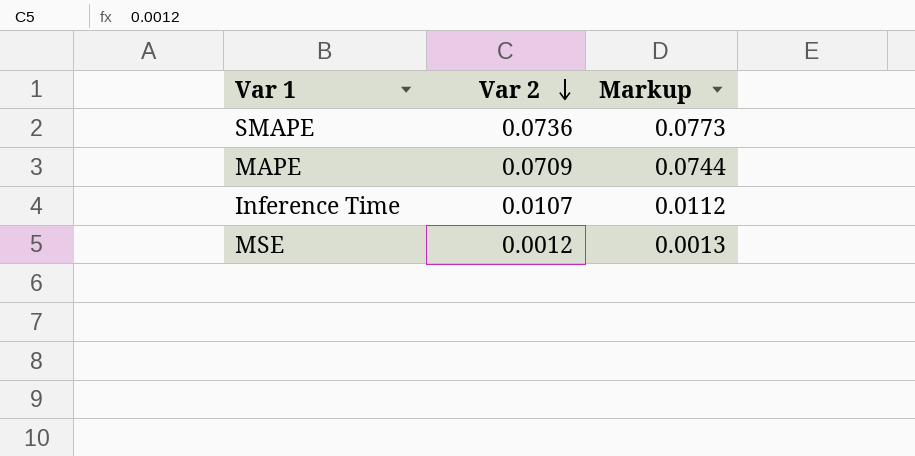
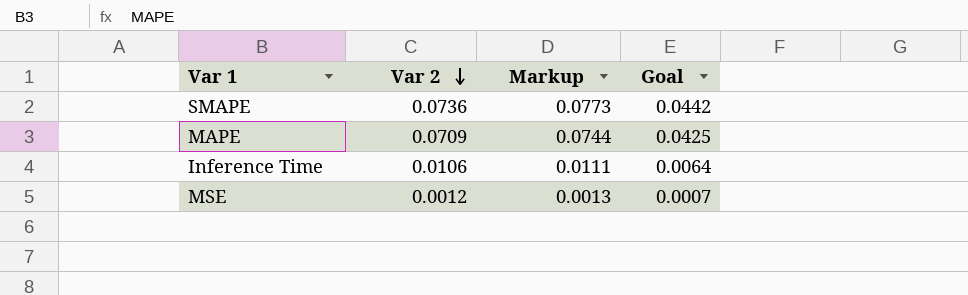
column Goal | formula: none -> [Var 2] * 0.6
Inference Time | Var 2: 0.0107 -> 0.0106
Inference Time | Markup: 0.0112 -> 0.0111

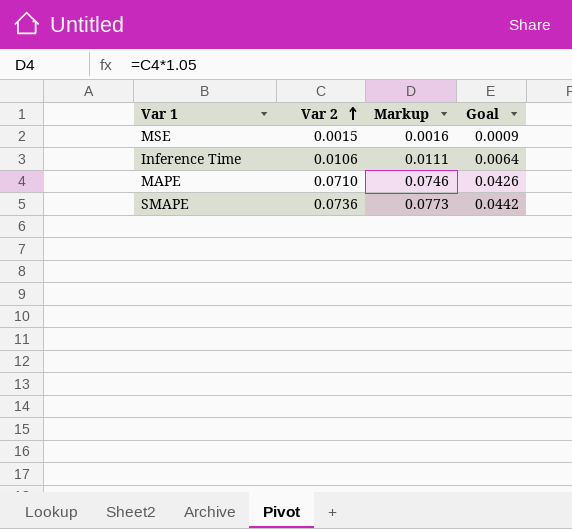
row order: Var 2 descending -> Var 2 ascending
MSE | Var 2: 0.0012 -> 0.0015
MSE | Markup: 0.0013 -> 0.0016
MSE | Goal: 0.0007 -> 0.0009
MAPE | Var 2: 0.0709 -> 0.0710
MAPE | Markup: 0.0744 -> 0.0746
MAPE | Goal: 0.0425 -> 0.0426

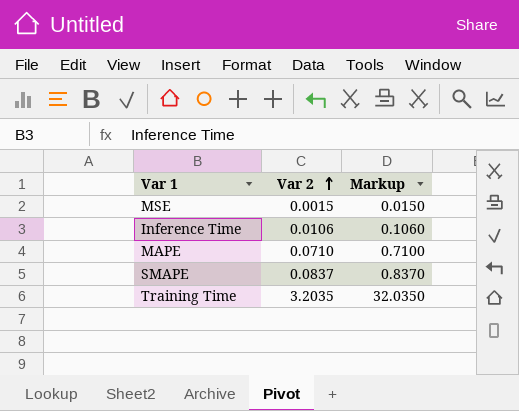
column Goal | formula: [Var 2] * 0.6 -> none
column Markup | formula: [Var 2] * 1.05 -> [Var 2] * 10
SMAPE | Var 2: 0.0736 -> 0.0837
row Training Time: none -> 3.2035 | 32.0350

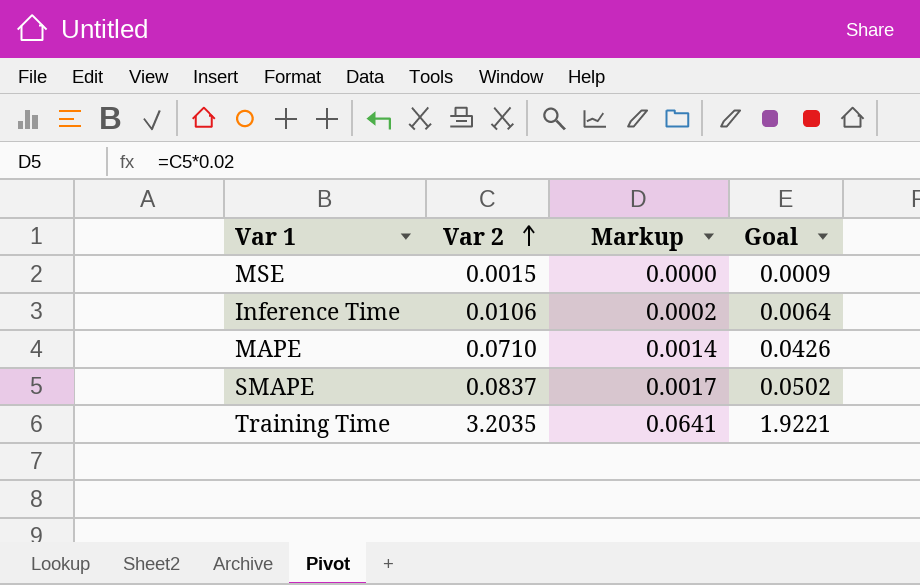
column Markup | formula: [Var 2] * 10 -> [Var 2] * 0.02
column Goal | formula: none -> [Var 2] * 0.6

